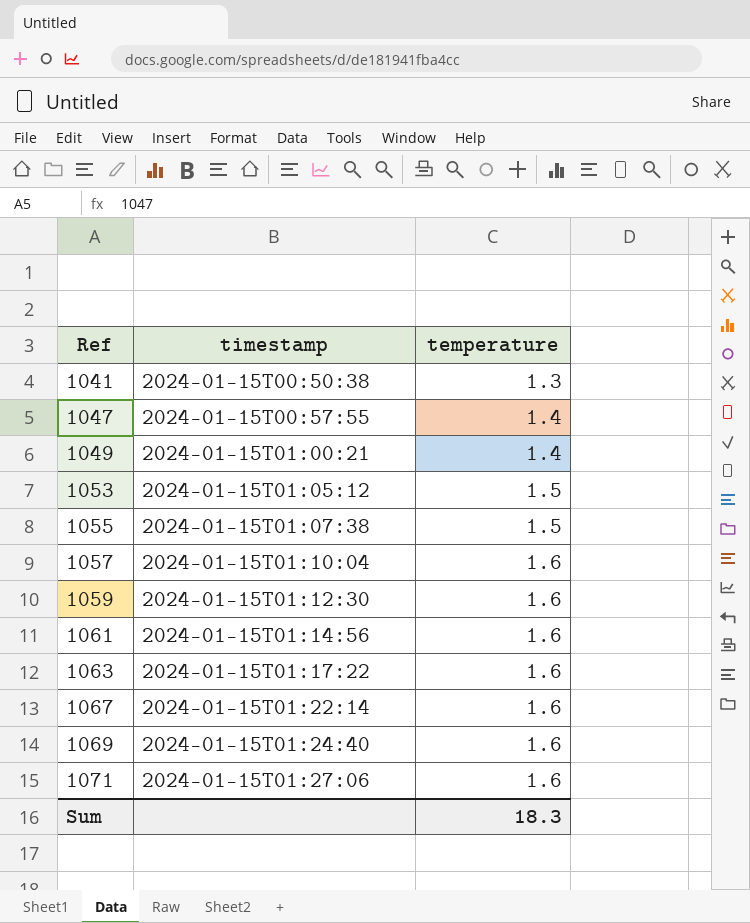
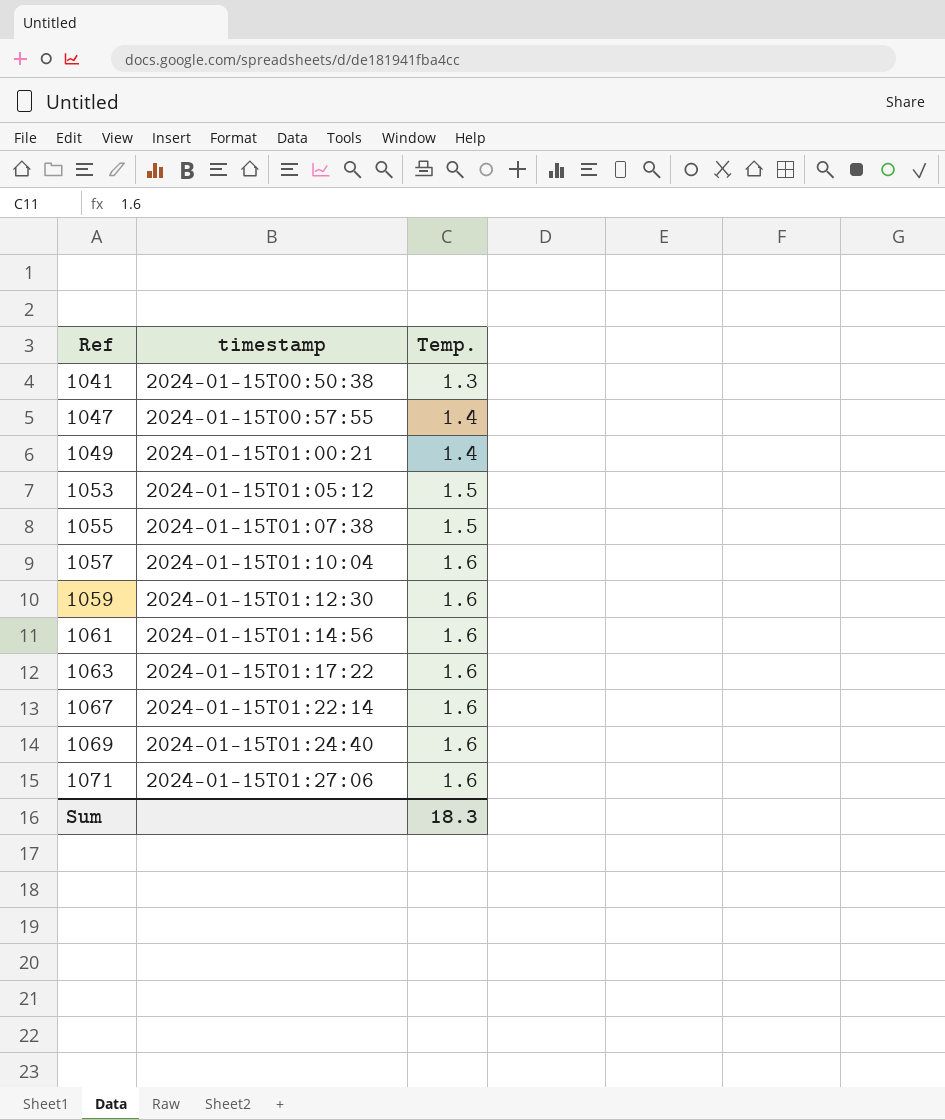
column name: temperature -> Temp.

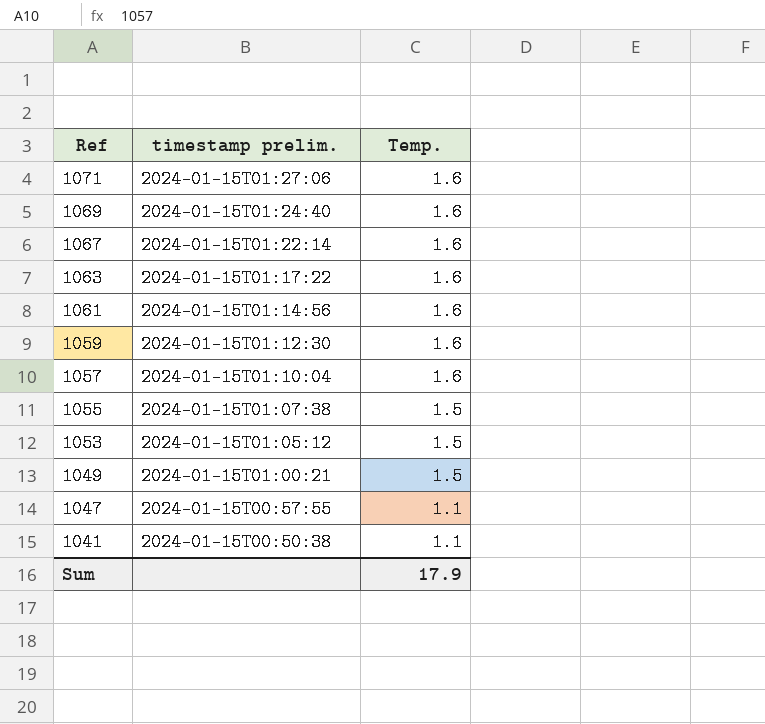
row order: Ref ascending -> Ref descending
column name: timestamp -> timestamp prelim.
1049 | Temp.: 1.4 -> 1.5
1047 | Temp.: 1.4 -> 1.1
1041 | Temp.: 1.3 -> 1.1
Sum | Temp.: 18.3 -> 17.9

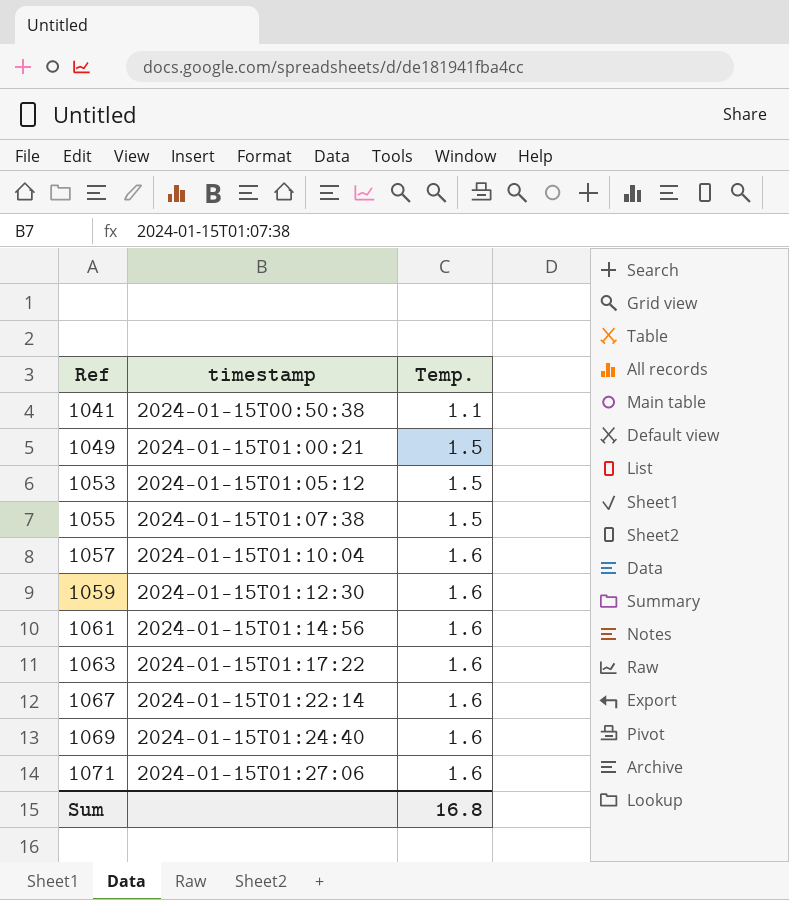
row order: Ref descending -> Ref ascending
column name: timestamp prelim. -> timestamp
row 1047: 2024-01-15T00:57:55 | 1.1 -> none
Sum | Temp.: 17.9 -> 16.8

